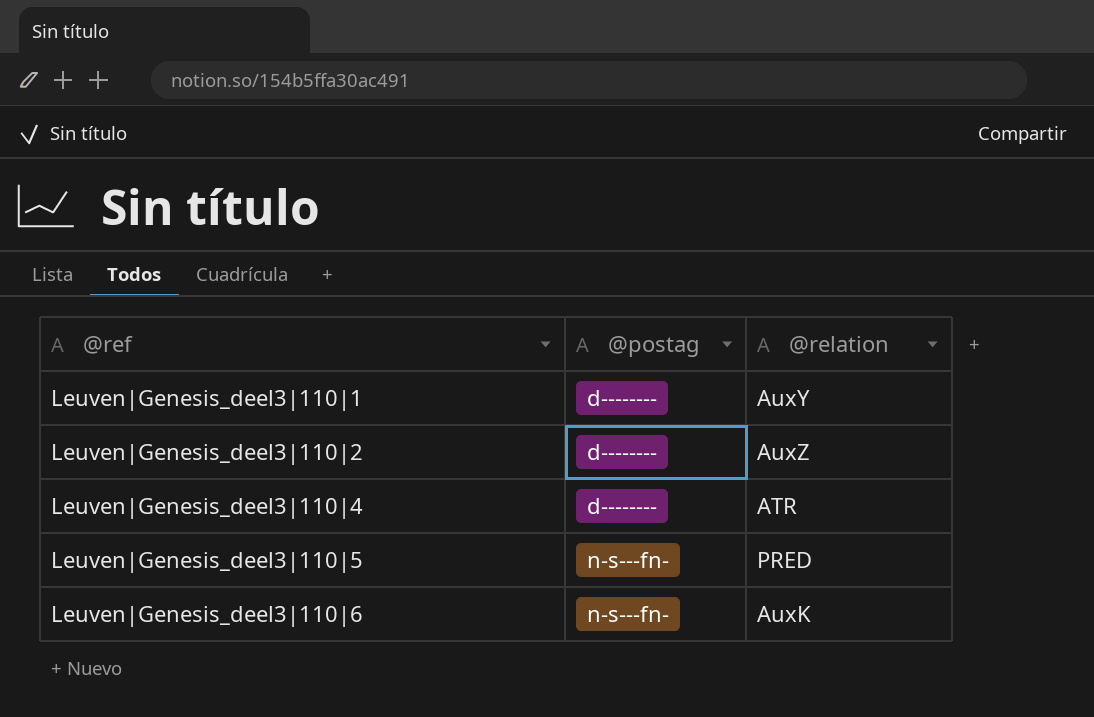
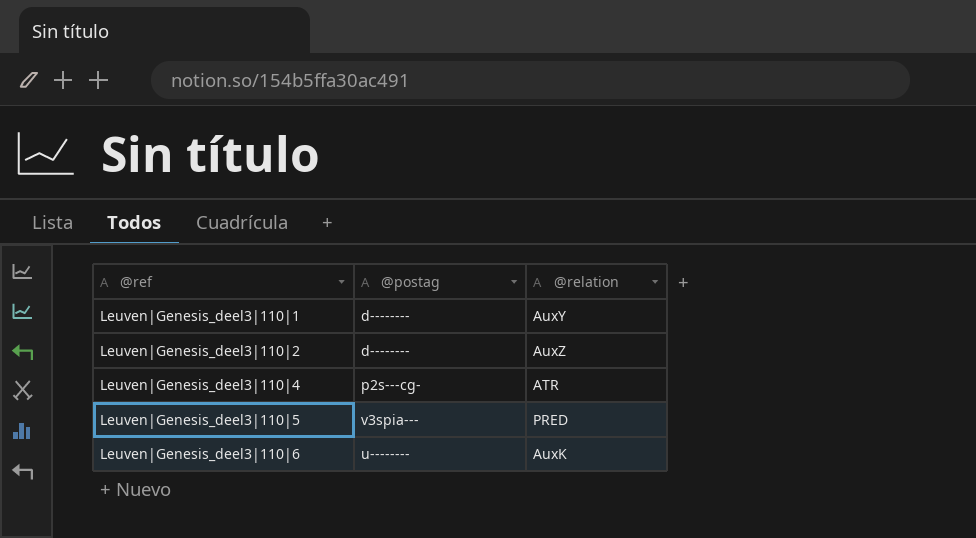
Leuven|Genesis_deel3|110|4 | @postag: d-------- -> p2s---cg-
Leuven|Genesis_deel3|110|5 | @postag: n-s---fn- -> v3spia---
Leuven|Genesis_deel3|110|6 | @postag: n-s---fn- -> u--------

